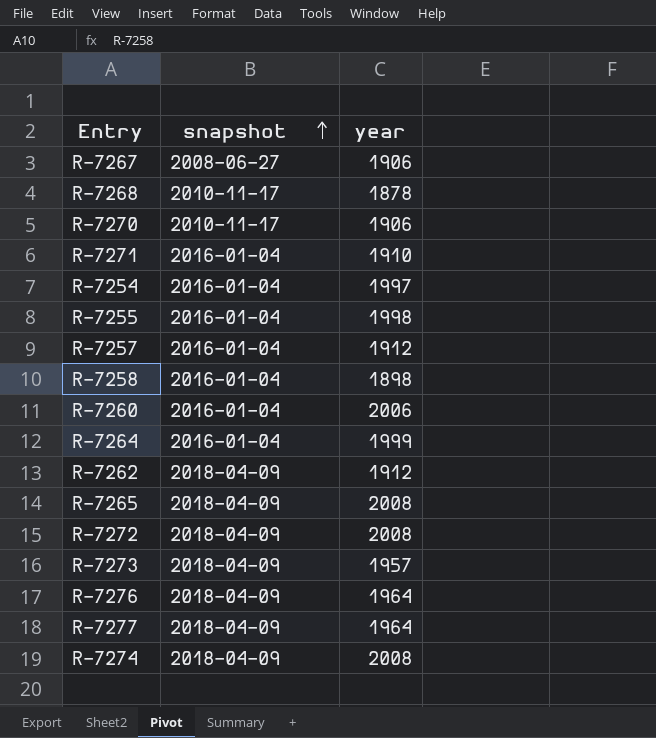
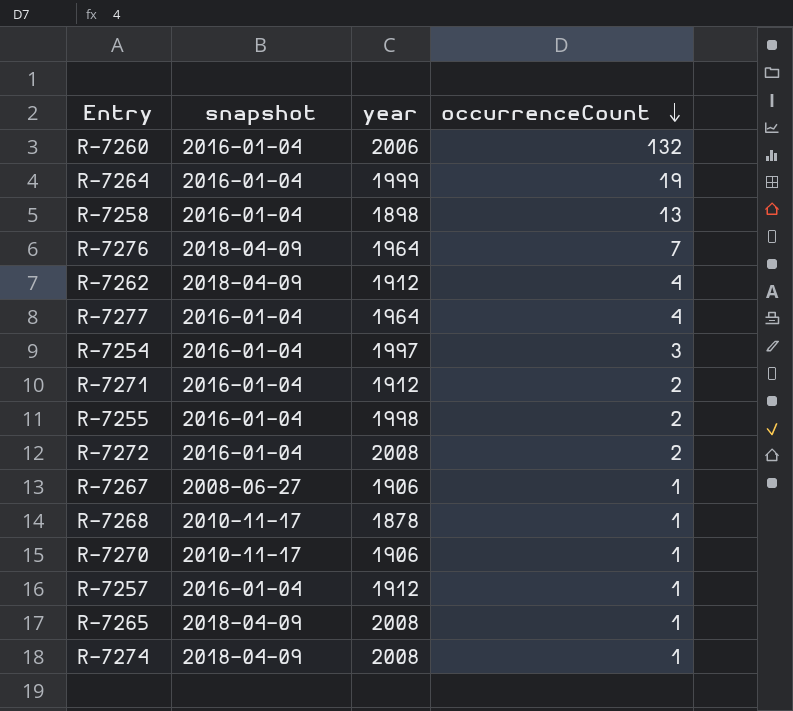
row order: snapshot ascending -> occurrenceCount descending
column occurrenceCount | position: none -> 4
row R-7273: 2018-04-09 | 1957 -> none
R-7277 | snapshot: 2018-04-09 -> 2016-01-04
R-7271 | year: 1910 -> 1912
R-7272 | snapshot: 2018-04-09 -> 2016-01-04

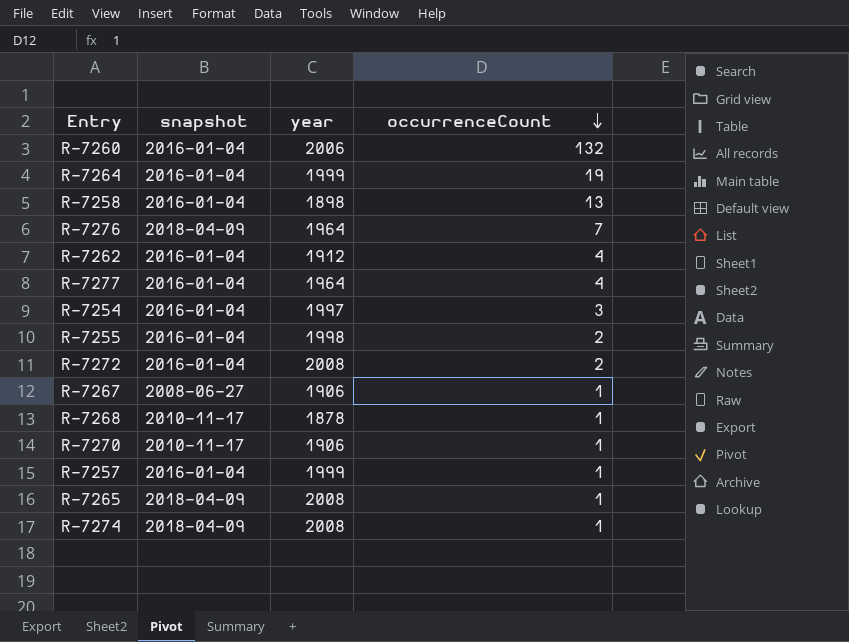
row R-7271: 2016-01-04 | 1912 | 2 -> none
R-7262 | snapshot: 2018-04-09 -> 2016-01-04
R-7257 | year: 1912 -> 1999

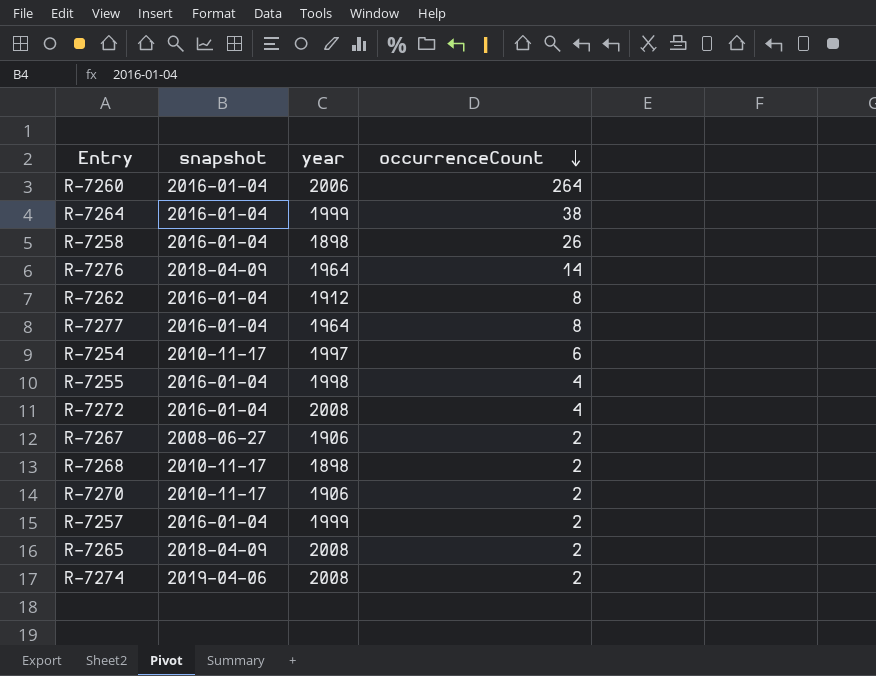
R-7260 | occurrenceCount: 132 -> 264
R-7264 | occurrenceCount: 19 -> 38
R-7258 | occurrenceCount: 13 -> 26
R-7276 | occurrenceCount: 7 -> 14
R-7262 | occurrenceCount: 4 -> 8
R-7277 | occurrenceCount: 4 -> 8
R-7254 | snapshot: 2016-01-04 -> 2010-11-17
R-7254 | occurrenceCount: 3 -> 6
R-7255 | occurrenceCount: 2 -> 4
R-7272 | occurrenceCount: 2 -> 4
R-7267 | occurrenceCount: 1 -> 2
R-7268 | year: 1878 -> 1898
R-7268 | occurrenceCount: 1 -> 2
R-7270 | occurrenceCount: 1 -> 2
R-7257 | occurrenceCount: 1 -> 2
R-7265 | occurrenceCount: 1 -> 2
R-7274 | snapshot: 2018-04-09 -> 2019-04-06
R-7274 | occurrenceCount: 1 -> 2

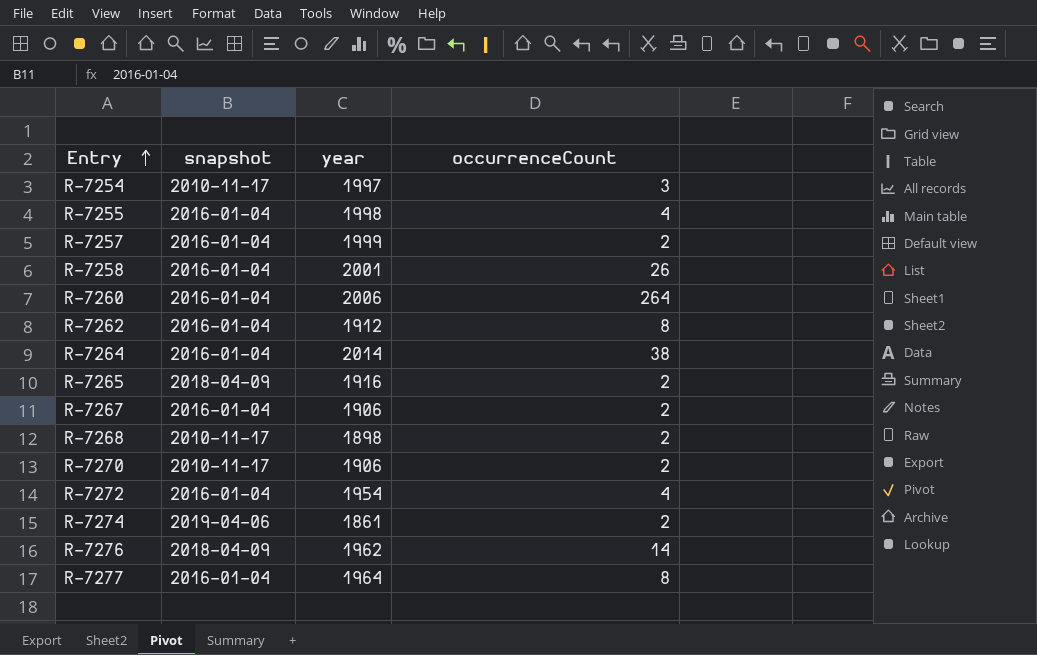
row order: occurrenceCount descending -> Entry ascending
R-7254 | occurrenceCount: 6 -> 3
R-7258 | year: 1898 -> 2001
R-7264 | year: 1999 -> 2014
R-7265 | year: 2008 -> 1916
R-7267 | snapshot: 2008-06-27 -> 2016-01-04
R-7272 | year: 2008 -> 1954
R-7274 | year: 2008 -> 1861
R-7276 | year: 1964 -> 1962

